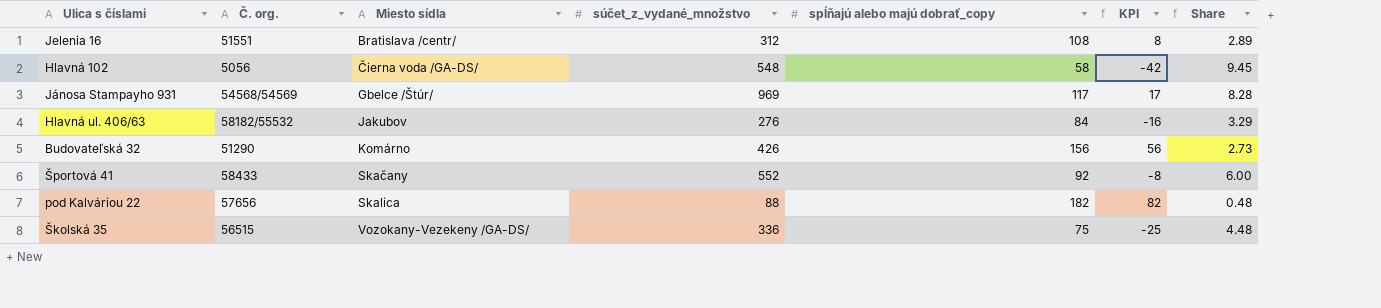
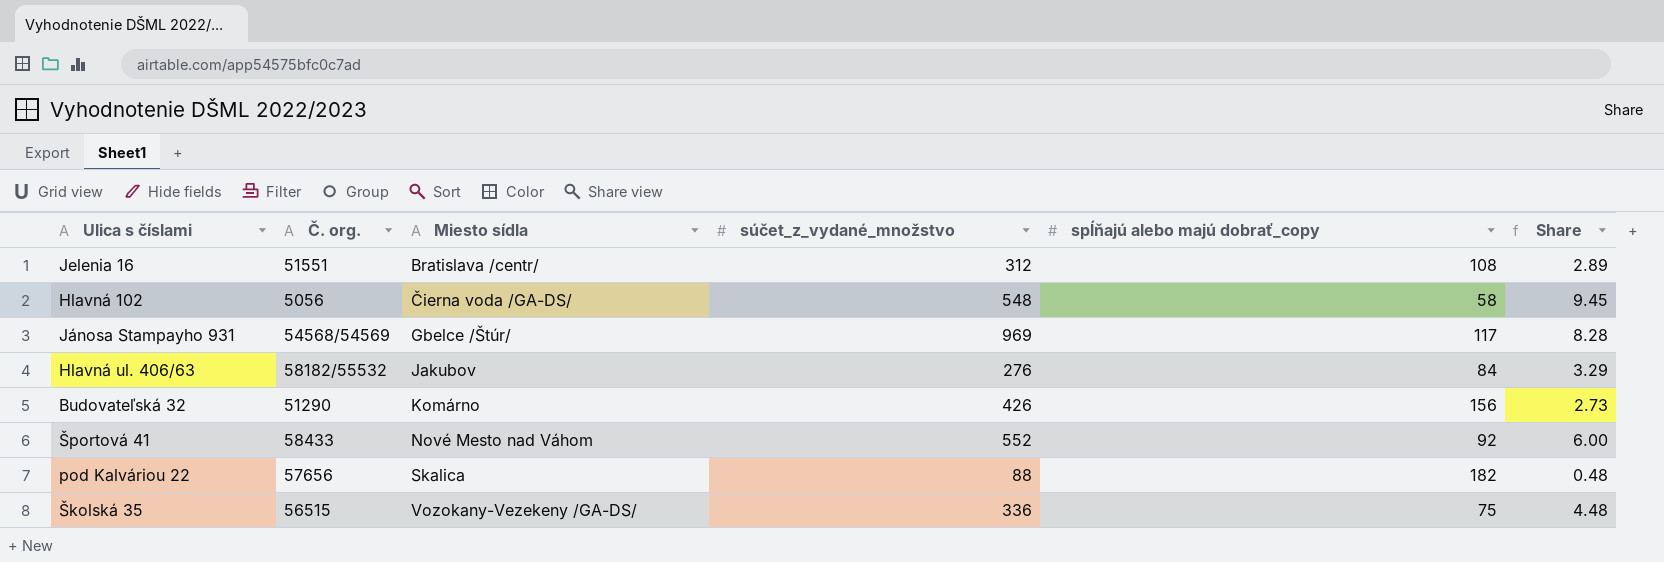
column KPI | formula: [spĺňajú alebo majú dobrať_copy] - 100 -> none
Športová 41 | Miesto sídla: Skačany -> Nové Mesto nad Váhom

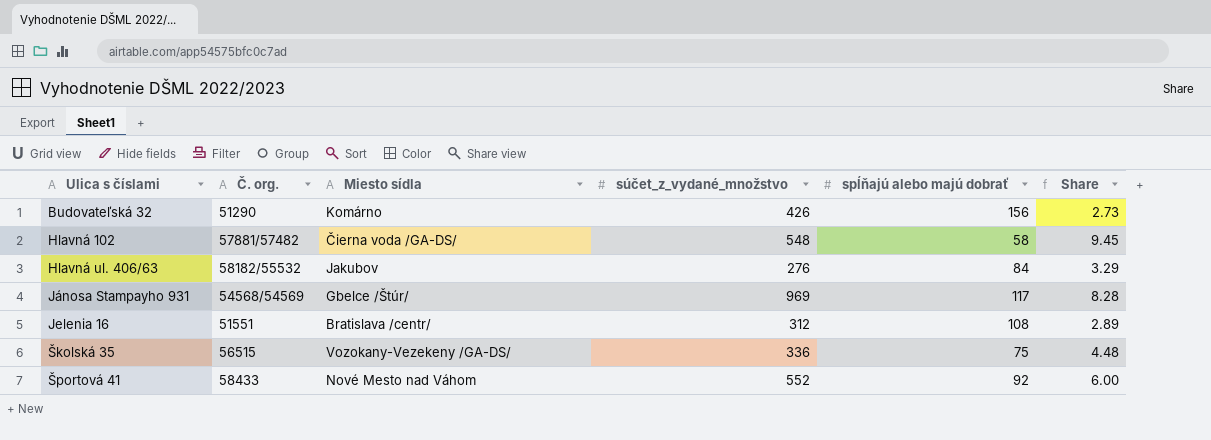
row order: Miesto sídla ascending -> Ulica s číslami ascending
column name: spĺňajú alebo majú dobrať_copy -> spĺňajú alebo majú dobrať
row pod Kalváriou 22: 57656 | Skalica | 88 | 182 | 0.48 -> none
Hlavná 102 | Č. org.: 5056 -> 57881/57482

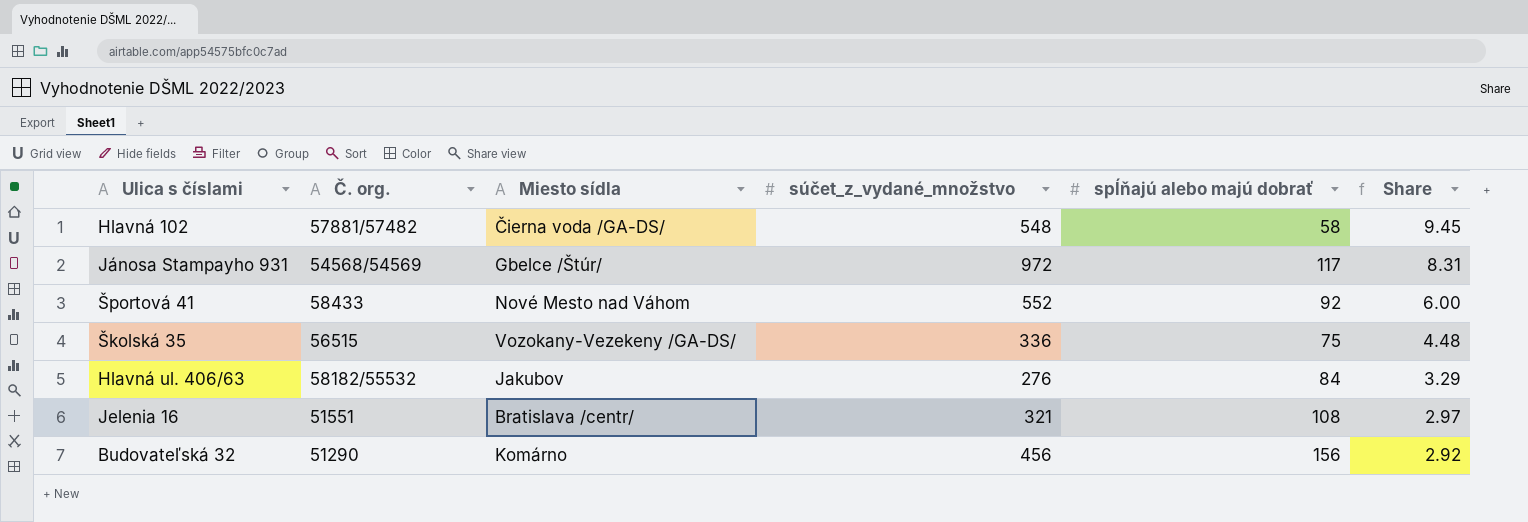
row order: Ulica s číslami ascending -> Share descending
Jánosa Stampayho 931 | súčet_z_vydané_množstvo: 969 -> 972
Jánosa Stampayho 931 | Share: 8.28 -> 8.31
Jelenia 16 | súčet_z_vydané_množstvo: 312 -> 321
Jelenia 16 | Share: 2.89 -> 2.97
Budovateľská 32 | súčet_z_vydané_množstvo: 426 -> 456
Budovateľská 32 | Share: 2.73 -> 2.92

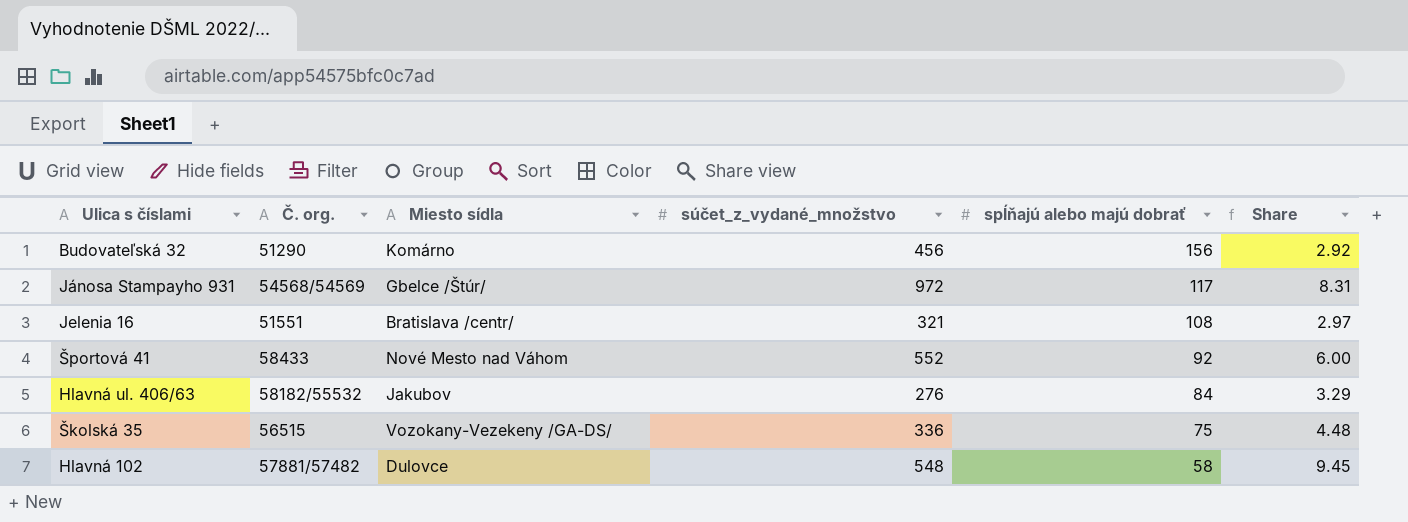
row order: Share descending -> spĺňajú alebo majú dobrať descending
Hlavná 102 | Miesto sídla: Čierna voda /GA-DS/ -> Dulovce

